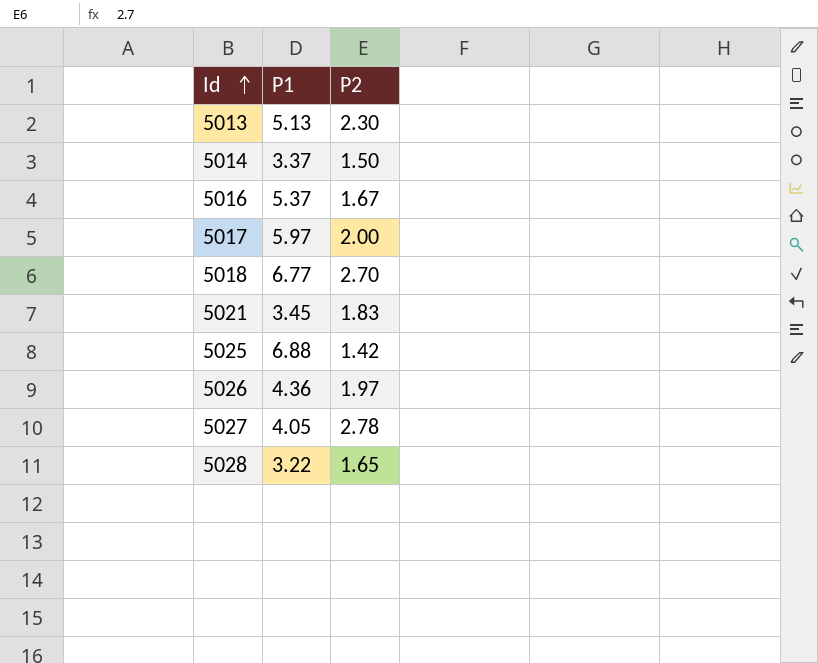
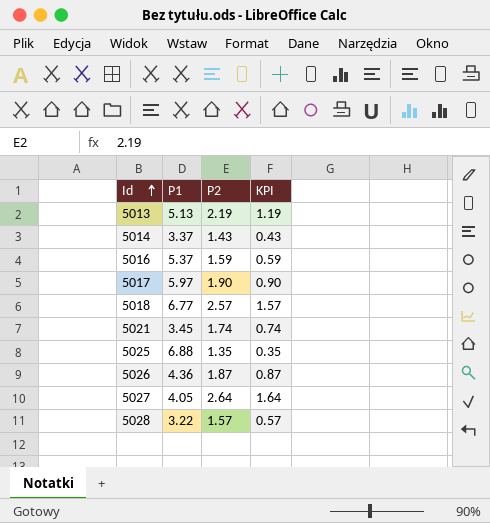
column KPI | formula: none -> [P2] - 1
5013 | P2: 2.30 -> 2.19
5014 | P2: 1.50 -> 1.43
5016 | P2: 1.67 -> 1.59
5017 | P2: 2.00 -> 1.90
5018 | P2: 2.70 -> 2.57
5021 | P2: 1.83 -> 1.74
5025 | P2: 1.42 -> 1.35
5026 | P2: 1.97 -> 1.87
5027 | P2: 2.78 -> 2.64
5028 | P2: 1.65 -> 1.57

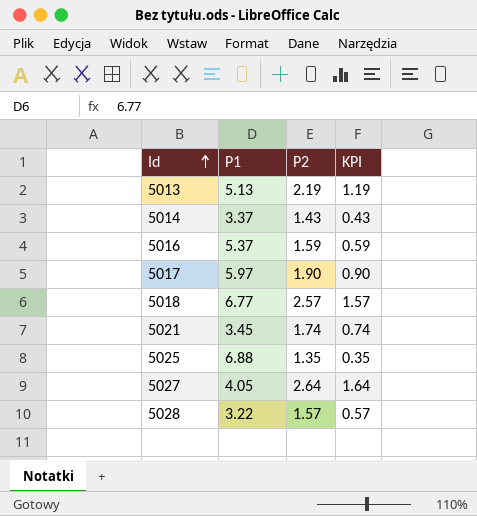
row 5026: 4.36 | 1.87 | 0.87 -> none

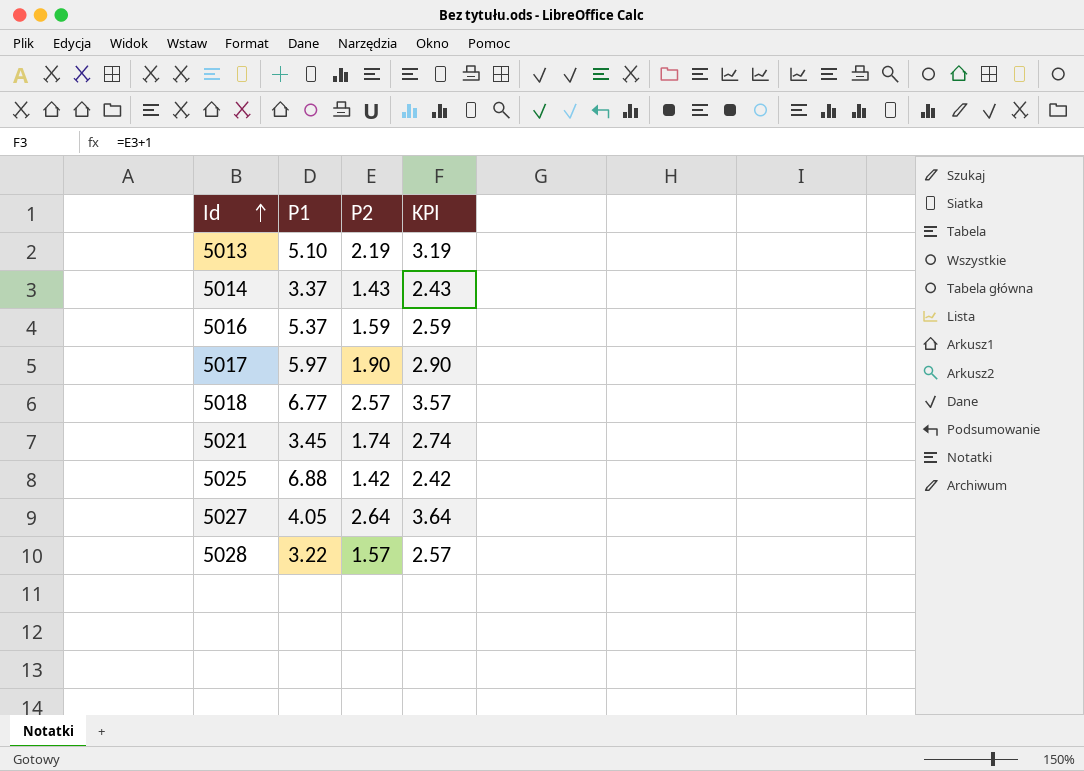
column KPI | formula: [P2] - 1 -> [P2] + 1
5013 | P1: 5.13 -> 5.10
5025 | P2: 1.35 -> 1.42

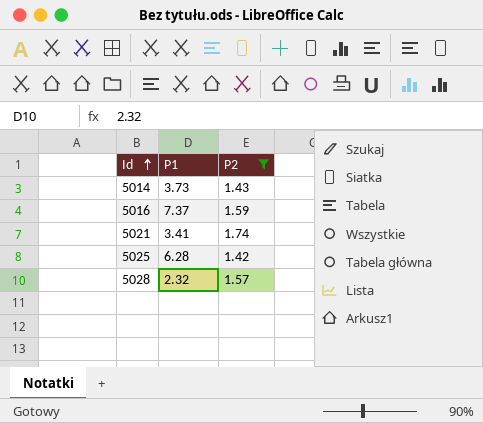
filter: none -> P2 <= 1.74
column KPI | formula: [P2] + 1 -> none
5014 | P1: 3.37 -> 3.73
5016 | P1: 5.37 -> 7.37
5021 | P1: 3.45 -> 3.41
5025 | P1: 6.88 -> 6.28
5028 | P1: 3.22 -> 2.32

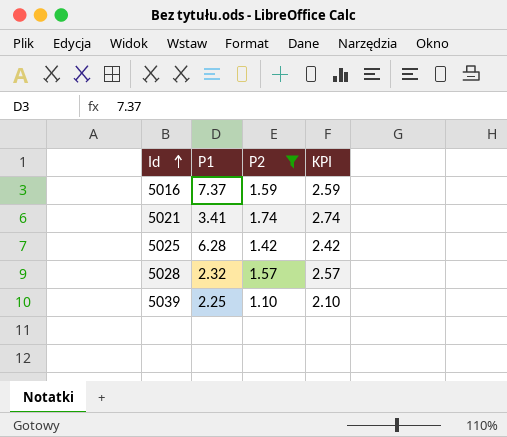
column KPI | formula: none -> [P2] + 1
row 5014: 3.73 | 1.43 -> none
row 5039: none -> 2.25 | 1.10 | 2.10

